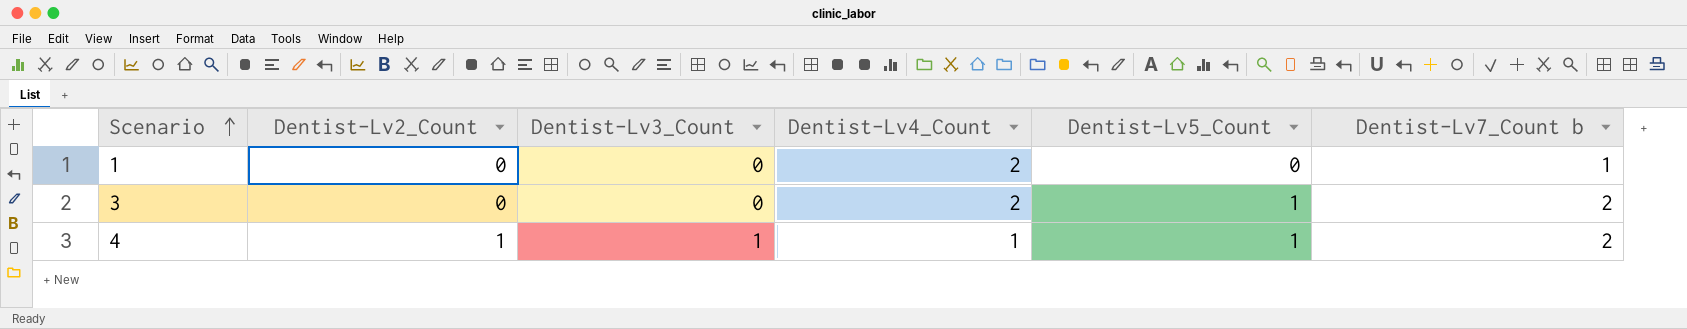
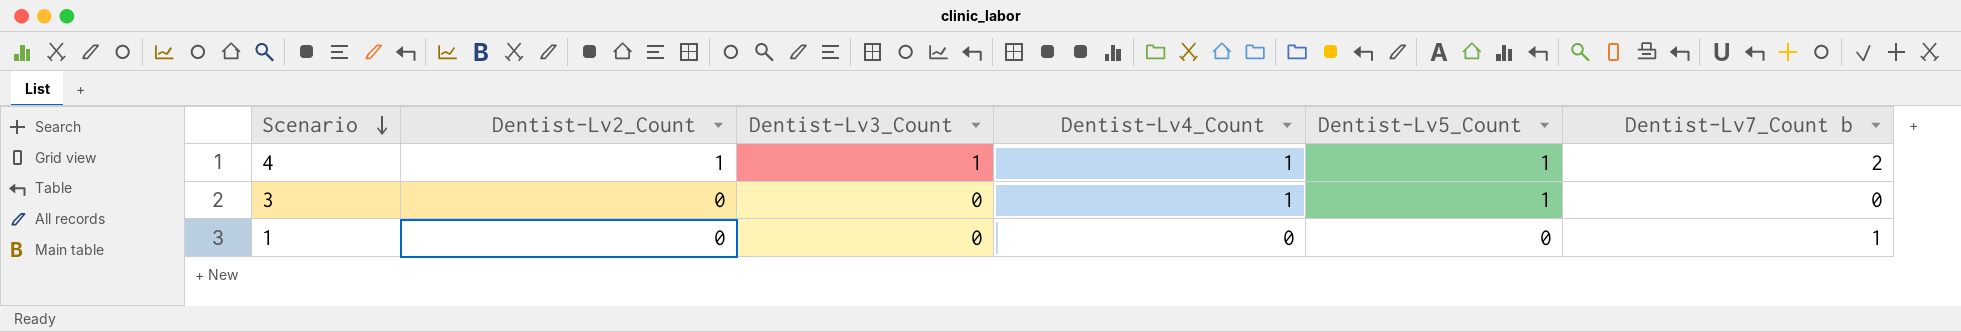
row order: Scenario ascending -> Scenario descending
3 | Dentist-Lv4_Count: 2 -> 1
3 | Dentist-Lv7_Count b: 2 -> 0
1 | Dentist-Lv4_Count: 2 -> 0

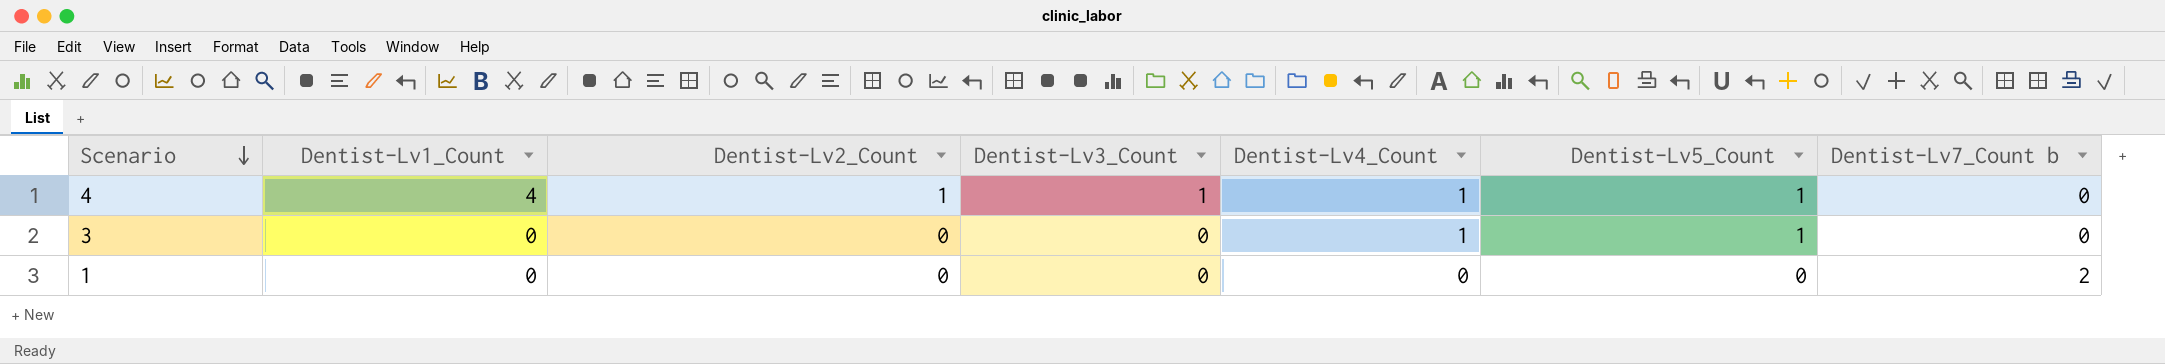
column Dentist-Lv1_Count | position: none -> 2
4 | Dentist-Lv7_Count b: 2 -> 0
1 | Dentist-Lv7_Count b: 1 -> 2

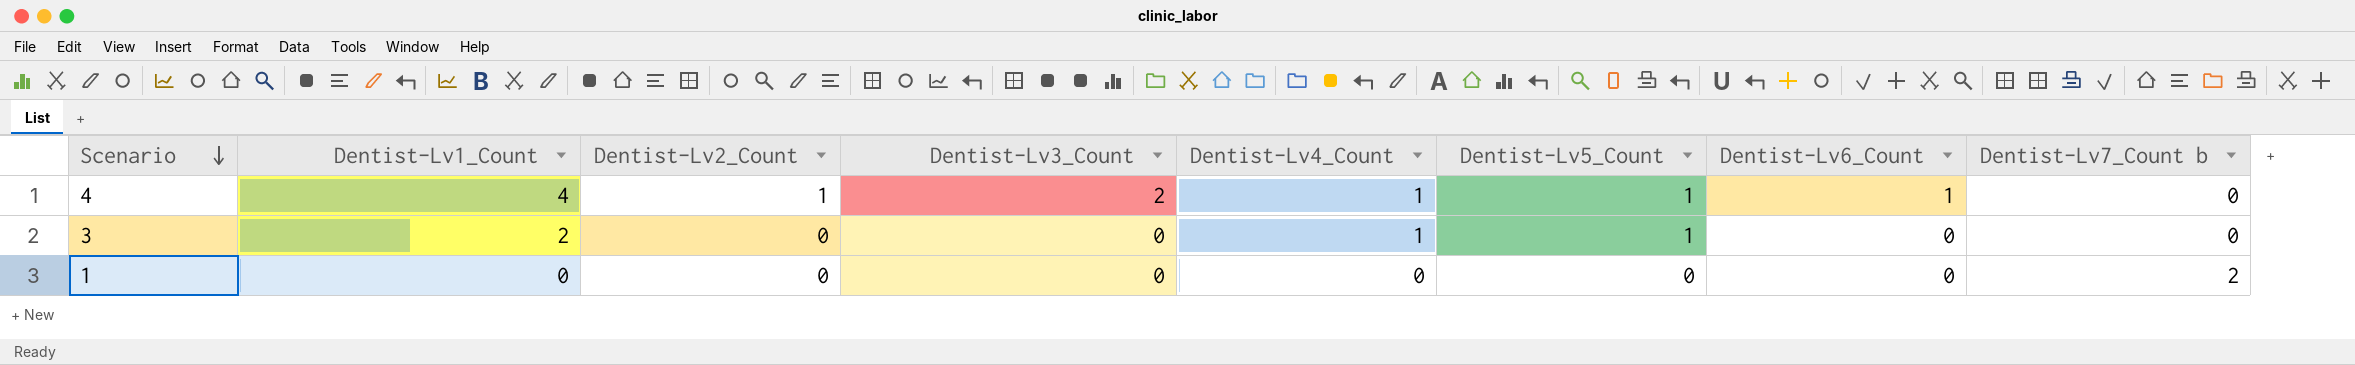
column Dentist-Lv6_Count | position: none -> 7
4 | Dentist-Lv3_Count: 1 -> 2
3 | Dentist-Lv1_Count: 0 -> 2

